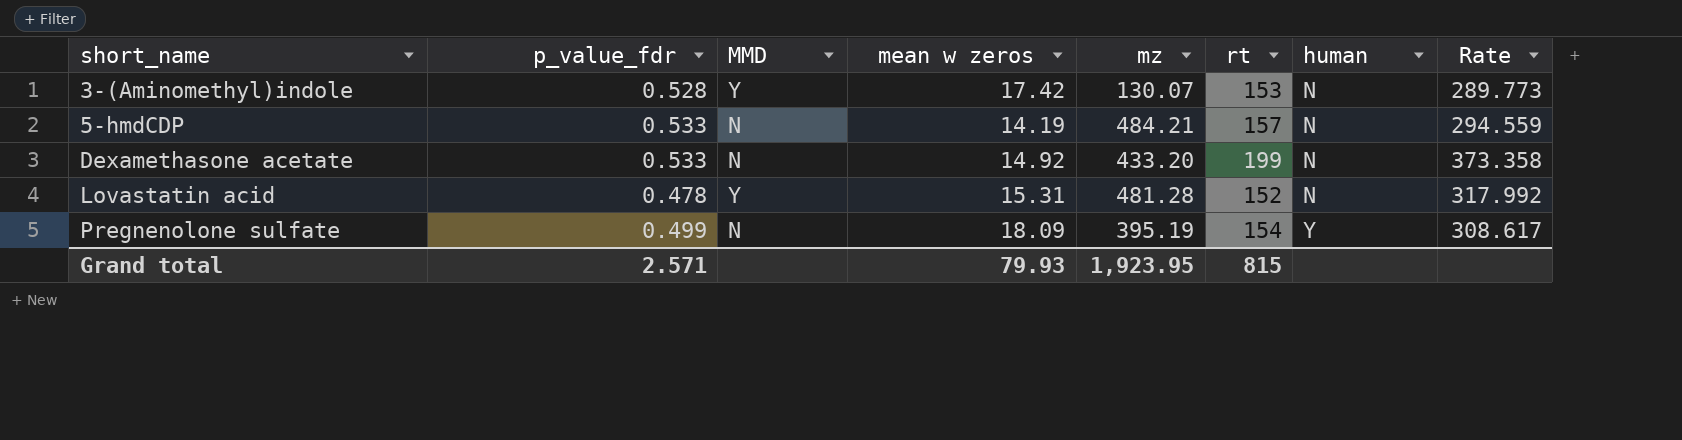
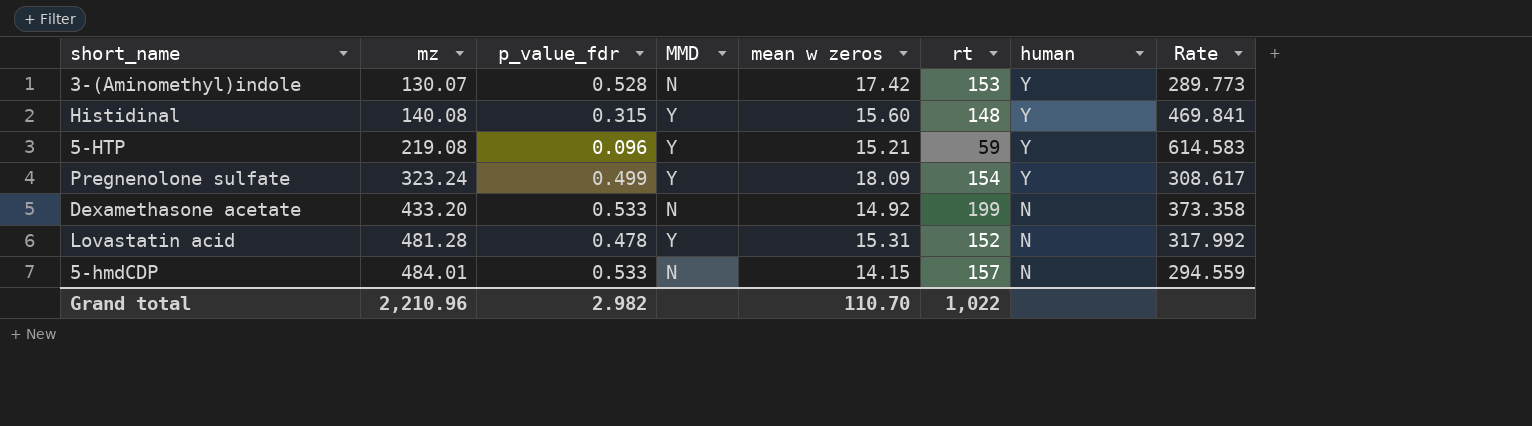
row order: short_name ascending -> mz ascending
column mz | position: 5 -> 2
3-(Aminomethyl)indole | MMD: Y -> N
3-(Aminomethyl)indole | human: N -> Y
row Histidinal: none -> 140.08 | 0.315 | Y | 15.60 | 148 | Y | 469.841
row 5-HTP: none -> 219.08 | 0.096 | Y | 15.21 | 59 | Y | 614.583
Pregnenolone sulfate | mz: 395.19 -> 323.24
Pregnenolone sulfate | MMD: N -> Y
5-hmdCDP | mz: 484.21 -> 484.01
5-hmdCDP | mean w zeros: 14.19 -> 14.15
Grand total | mz: 1,923.95 -> 2,210.96
Grand total | p_value_fdr: 2.571 -> 2.982
Grand total | mean w zeros: 79.93 -> 110.70
Grand total | rt: 815 -> 1,022

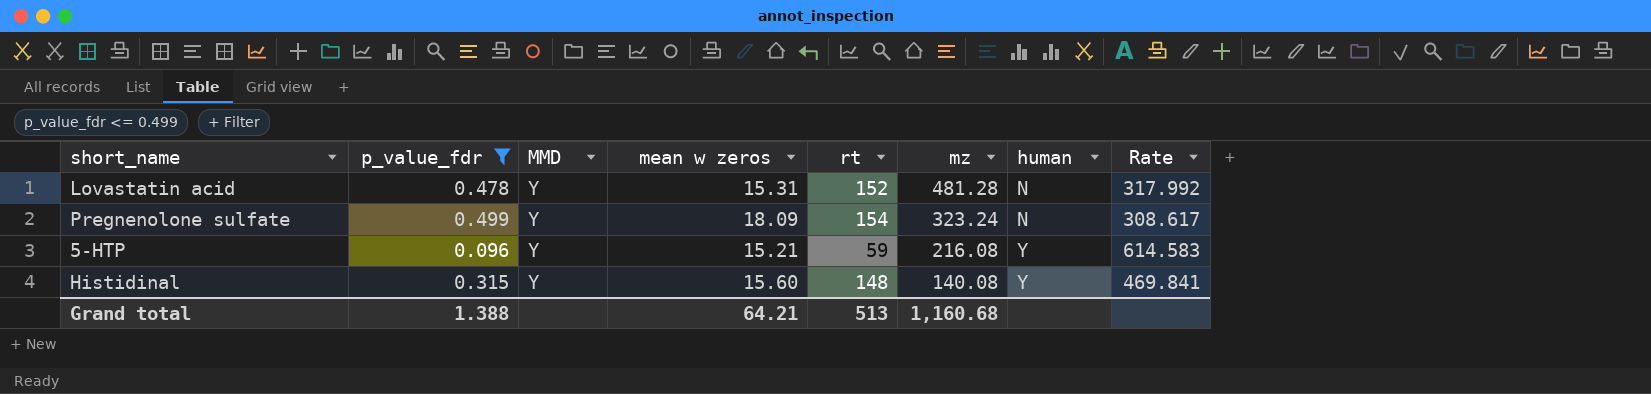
filter: none -> p_value_fdr <= 0.499
row order: mz ascending -> mz descending
column mz | position: 2 -> 6
Pregnenolone sulfate | human: Y -> N
5-HTP | mz: 219.08 -> 216.08
Grand total | p_value_fdr: 2.982 -> 1.388
Grand total | mean w zeros: 110.70 -> 64.21
Grand total | rt: 1,022 -> 513
Grand total | mz: 2,210.96 -> 1,160.68

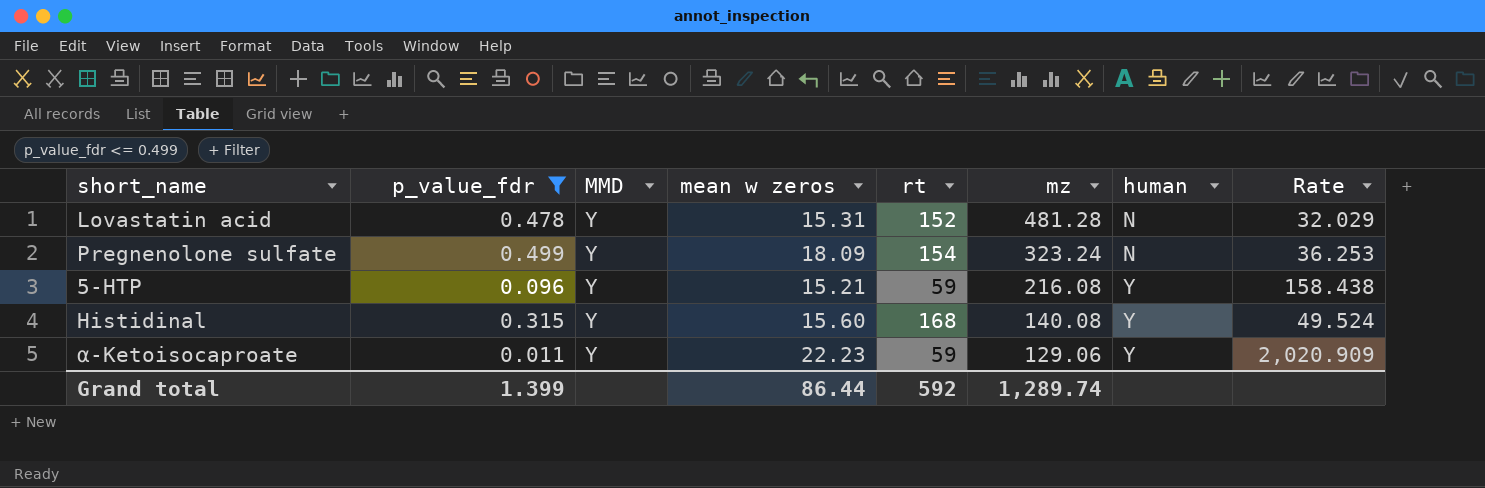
column Rate | formula: [rt] / [p_value_fdr] -> [mean w zeros] / [p_value_fdr]
Histidinal | rt: 148 -> 168
row α-Ketoisocaproate: none -> 0.011 | Y | 22.23 | 59 | 129.06 | Y | 2,020.909
Grand total | p_value_fdr: 1.388 -> 1.399
Grand total | mean w zeros: 64.21 -> 86.44
Grand total | rt: 513 -> 592
Grand total | mz: 1,160.68 -> 1,289.74

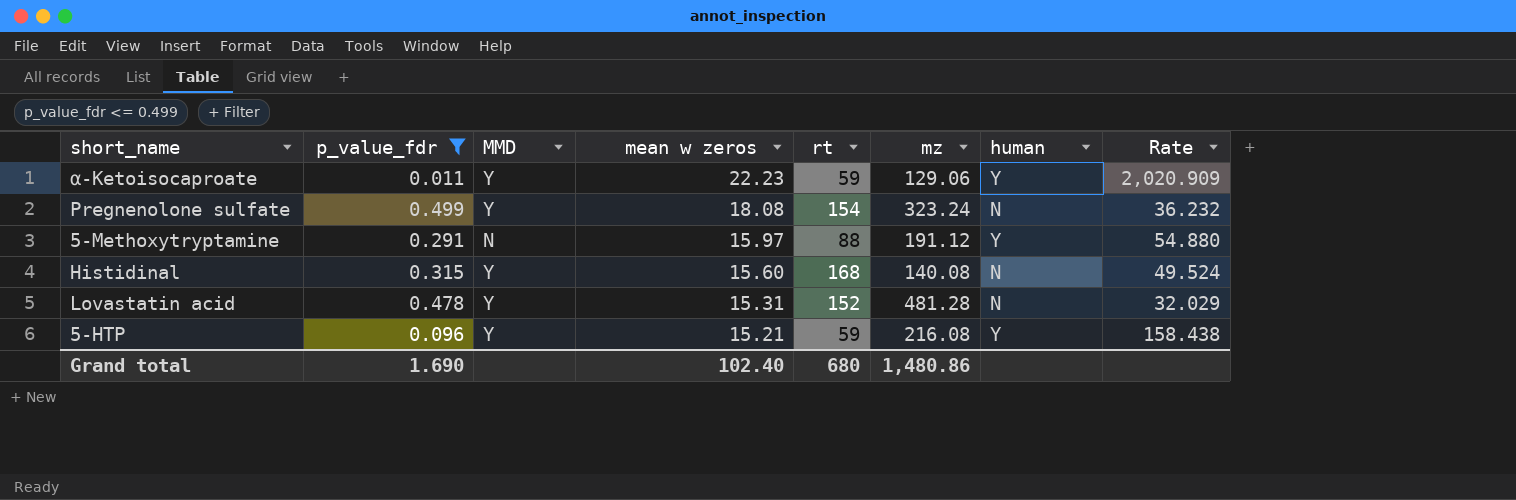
row order: mz descending -> mean w zeros descending
Pregnenolone sulfate | mean w zeros: 18.09 -> 18.08
Pregnenolone sulfate | Rate: 36.253 -> 36.232
row 5-Methoxytryptamine: none -> 0.291 | N | 15.97 | 88 | 191.12 | Y | 54.880
Histidinal | human: Y -> N
Grand total | p_value_fdr: 1.399 -> 1.690
Grand total | mean w zeros: 86.44 -> 102.40
Grand total | rt: 592 -> 680
Grand total | mz: 1,289.74 -> 1,480.86

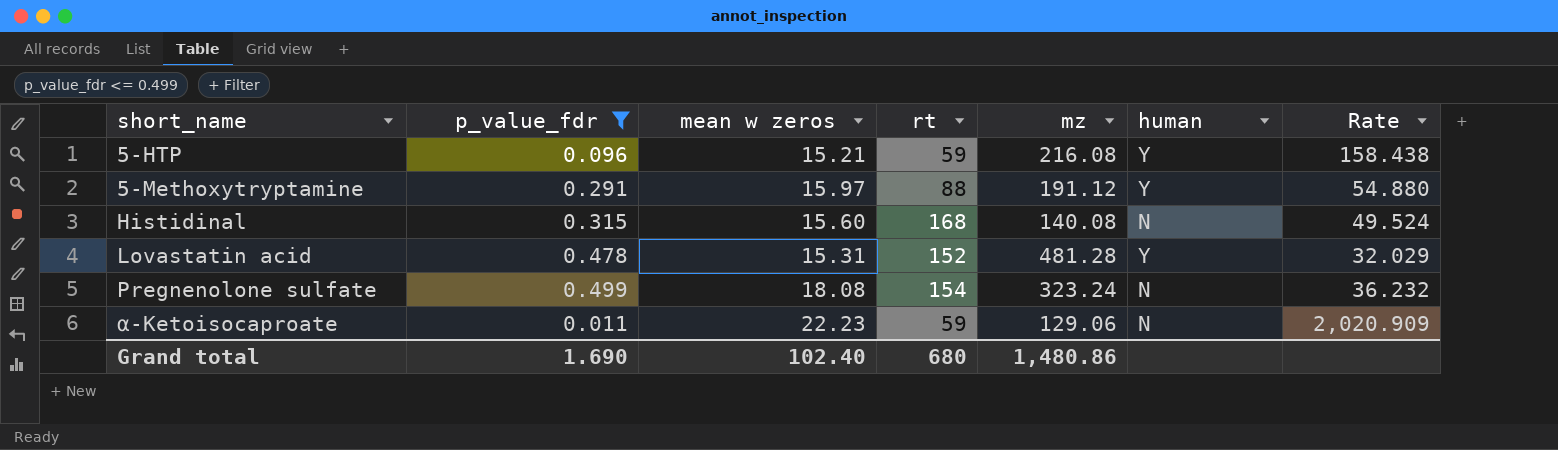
row order: mean w zeros descending -> short_name ascending
column MMD | position: 3 -> none
Lovastatin acid | human: N -> Y
α-Ketoisocaproate | human: Y -> N

